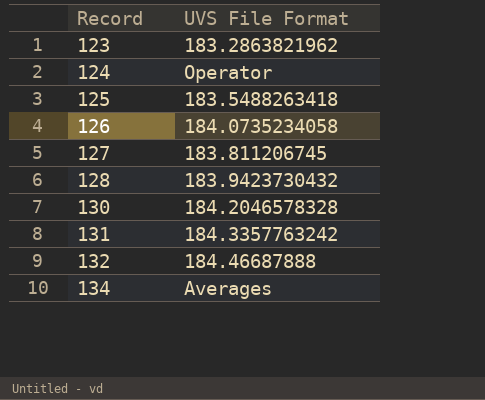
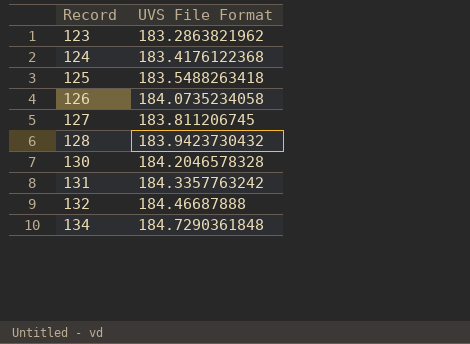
124 | UVS File Format: Operator -> 183.4176122368
134 | UVS File Format: Averages -> 184.7290361848

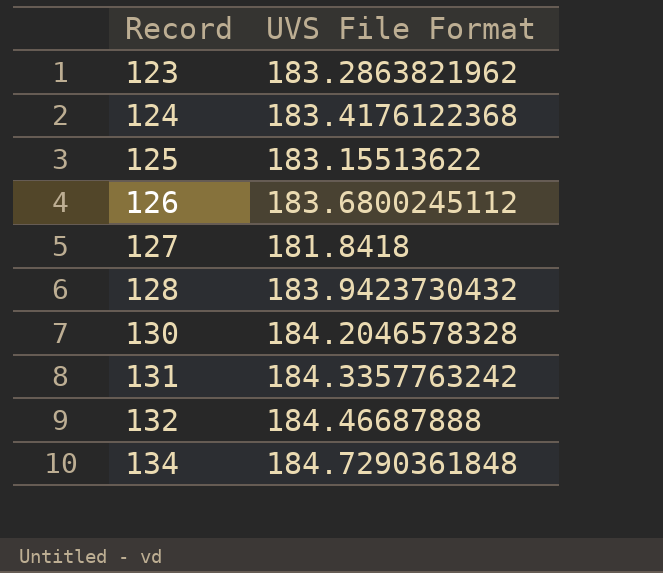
125 | UVS File Format: 183.5488263418 -> 183.15513622
126 | UVS File Format: 184.0735234058 -> 183.6800245112
127 | UVS File Format: 183.811206745 -> 181.8418

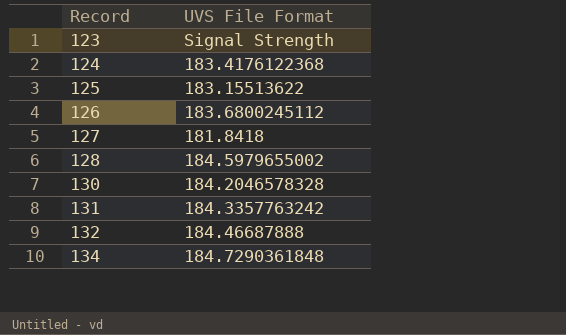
123 | UVS File Format: 183.2863821962 -> Signal Strength
128 | UVS File Format: 183.9423730432 -> 184.5979655002

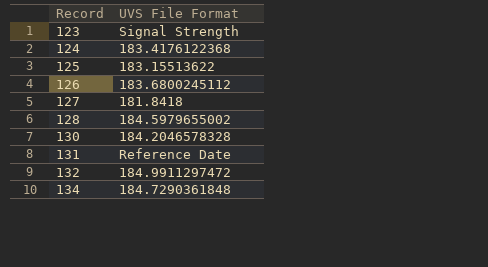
131 | UVS File Format: 184.3357763242 -> Reference Date
132 | UVS File Format: 184.46687888 -> 184.9911297472

